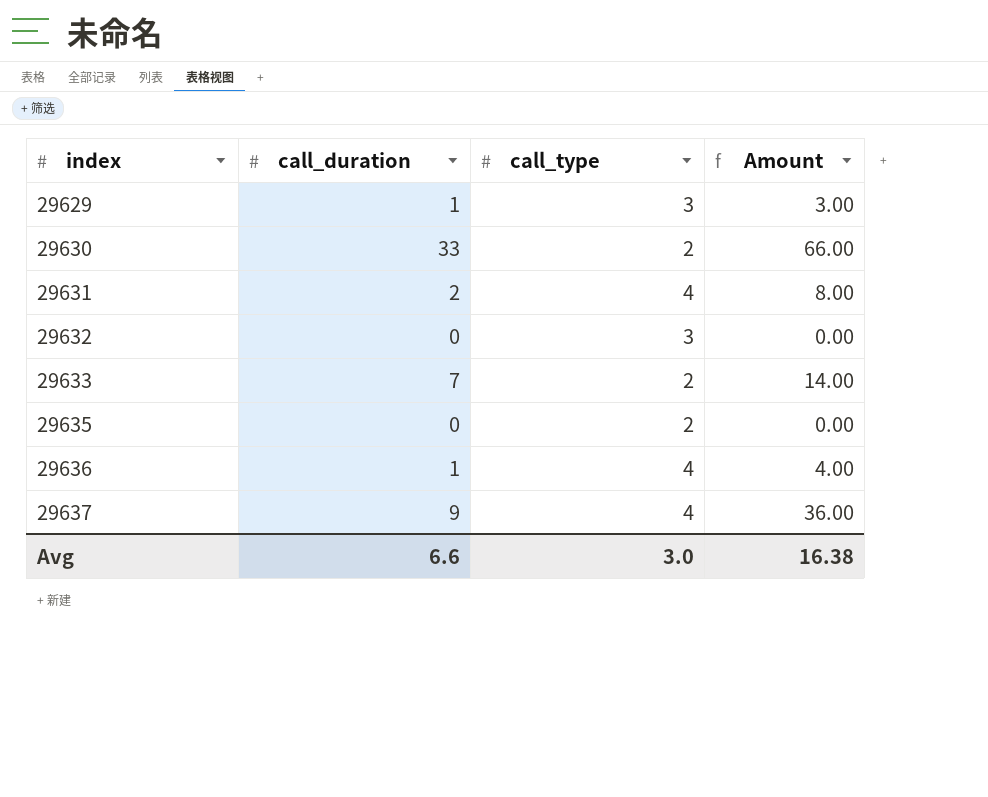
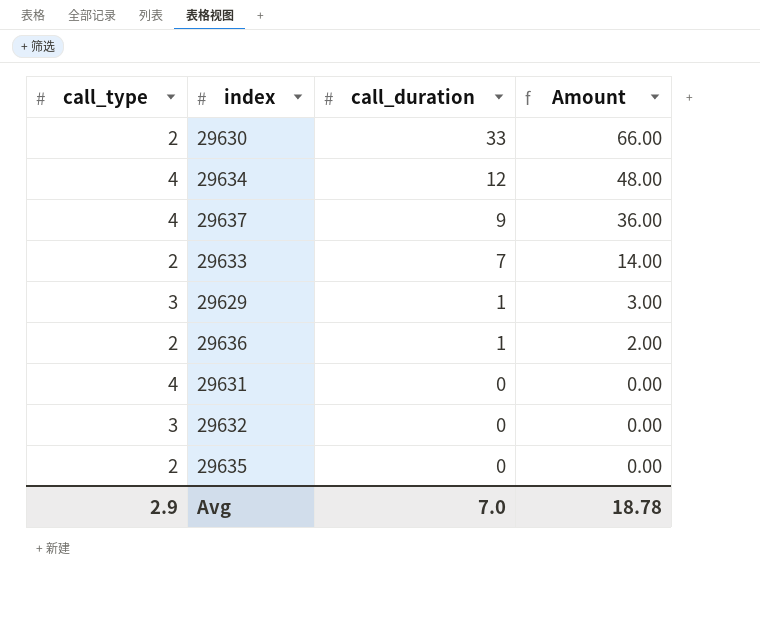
row order: index ascending -> call_duration descending
column call_type | position: 3 -> 1
row 29634: none -> 4 | 12 | 48.00
29636 | call_type: 4 -> 2
29636 | Amount: 4.00 -> 2.00
29631 | call_duration: 2 -> 0
29631 | Amount: 8.00 -> 0.00
Avg | call_type: 3.0 -> 2.9
Avg | call_duration: 6.6 -> 7.0
Avg | Amount: 16.38 -> 18.78

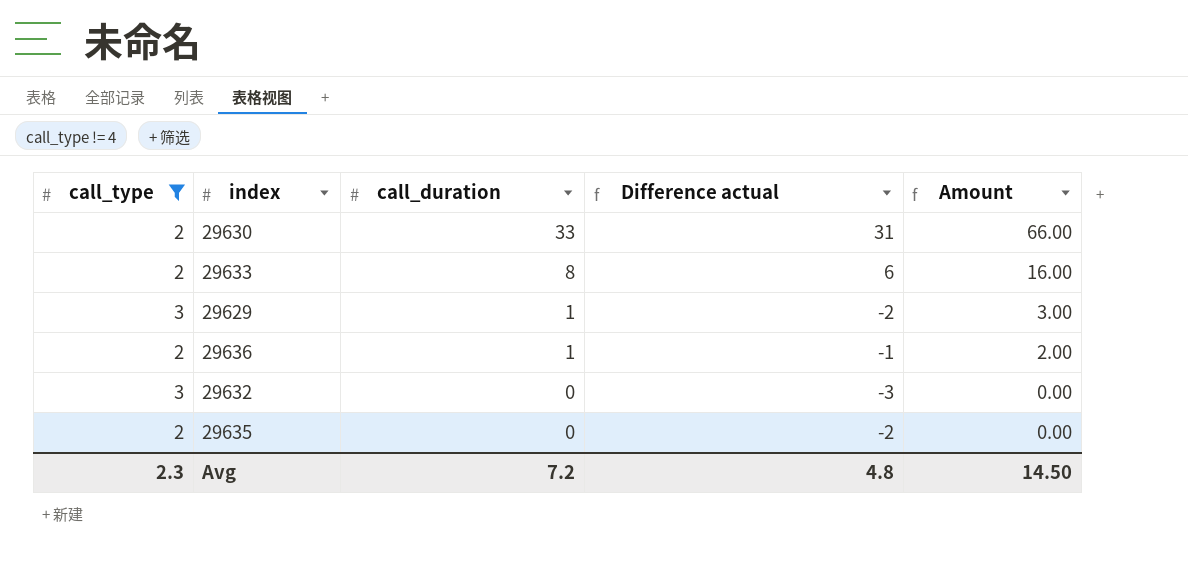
filter: none -> call_type != 4
column Difference actual | formula: none -> [call_duration] - [call_type]
29633 | call_duration: 7 -> 8
29633 | Amount: 14.00 -> 16.00
Avg | call_type: 2.9 -> 2.3
Avg | call_duration: 7.0 -> 7.2
Avg | Amount: 18.78 -> 14.50

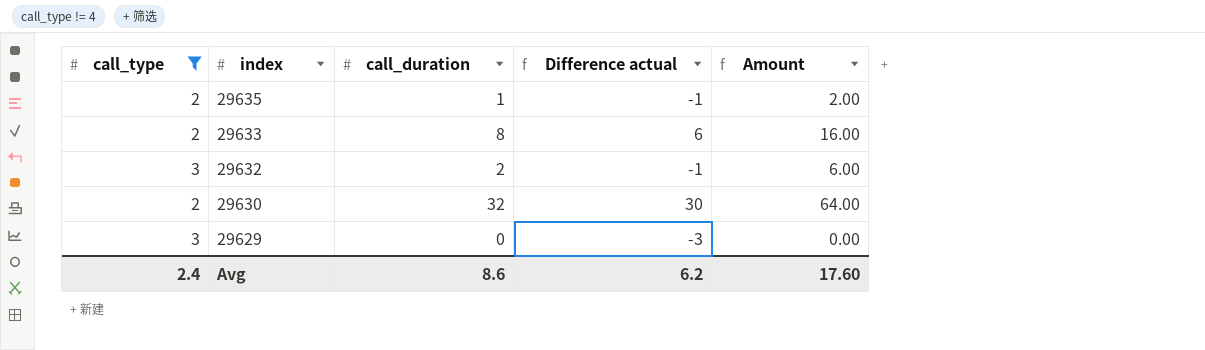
row order: call_duration descending -> index descending
row 29636: 2 | 1 | -1 | 2.00 -> none
29635 | call_duration: 0 -> 1
29635 | Difference actual: -2 -> -1
29635 | Amount: 0.00 -> 2.00
29632 | call_duration: 0 -> 2
29632 | Difference actual: -3 -> -1
29632 | Amount: 0.00 -> 6.00
29630 | call_duration: 33 -> 32
29630 | Difference actual: 31 -> 30
29630 | Amount: 66.00 -> 64.00
29629 | call_duration: 1 -> 0
29629 | Difference actual: -2 -> -3
29629 | Amount: 3.00 -> 0.00
Avg | call_type: 2.3 -> 2.4
Avg | call_duration: 7.2 -> 8.6
Avg | Difference actual: 4.8 -> 6.2
Avg | Amount: 14.50 -> 17.60

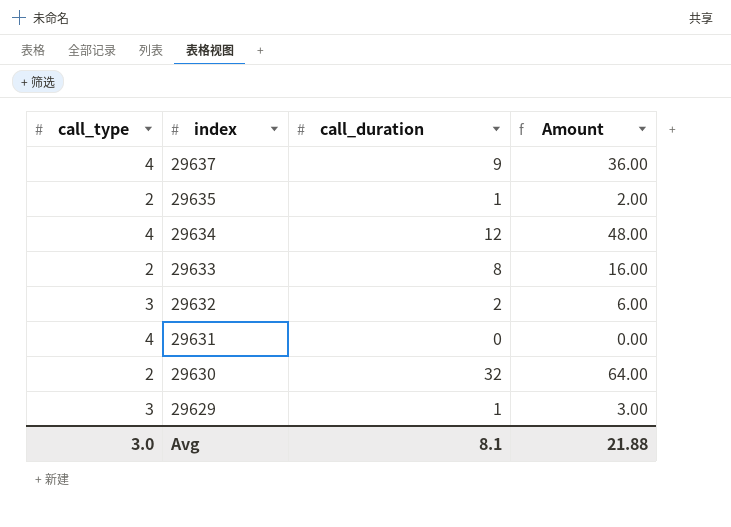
filter: call_type != 4 -> none
column Difference actual | formula: [call_duration] - [call_type] -> none
29629 | call_duration: 0 -> 1
29629 | Amount: 0.00 -> 3.00
Avg | call_type: 2.4 -> 3.0
Avg | call_duration: 8.6 -> 8.1
Avg | Amount: 17.60 -> 21.88

